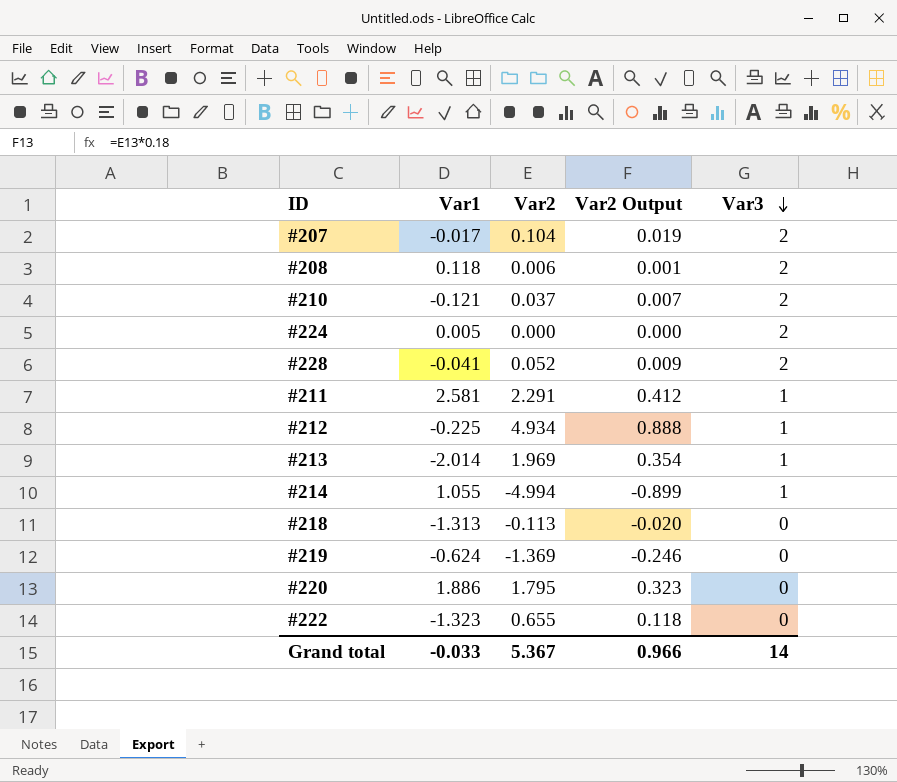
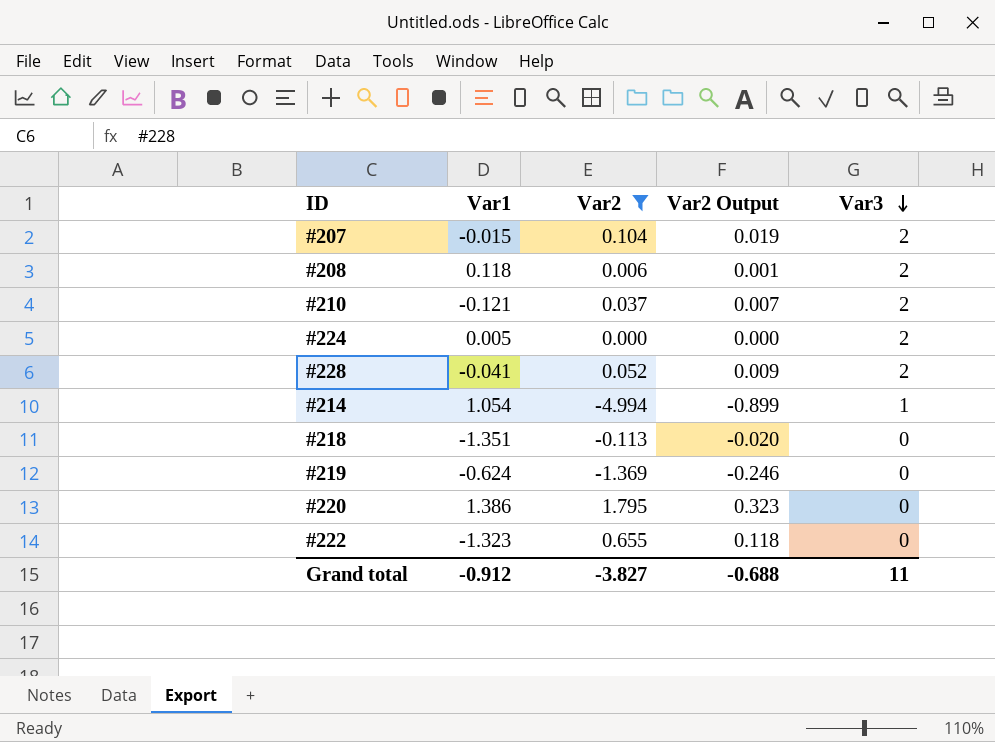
filter: none -> Var2 <= 1.795
#207 | Var1: -0.017 -> -0.015
#214 | Var1: 1.055 -> 1.054
#218 | Var1: -1.313 -> -1.351
#220 | Var1: 1.886 -> 1.386
Grand total | Var1: -0.033 -> -0.912
Grand total | Var2: 5.367 -> -3.827
Grand total | Var2 Output: 0.966 -> -0.688
Grand total | Var3: 14 -> 11

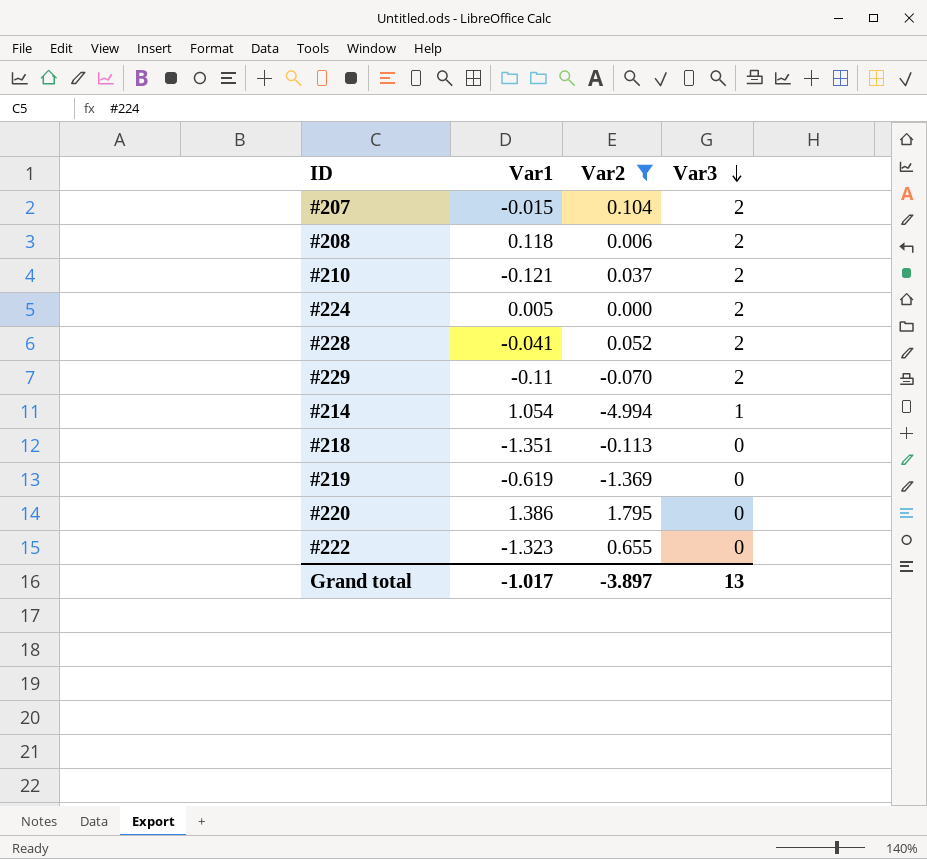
column Var2 Output | formula: [Var2] * 0.18 -> none
row #229: none -> -0.11 | -0.070 | 2
#219 | Var1: -0.624 -> -0.619
Grand total | Var1: -0.912 -> -1.017
Grand total | Var2: -3.827 -> -3.897
Grand total | Var3: 11 -> 13

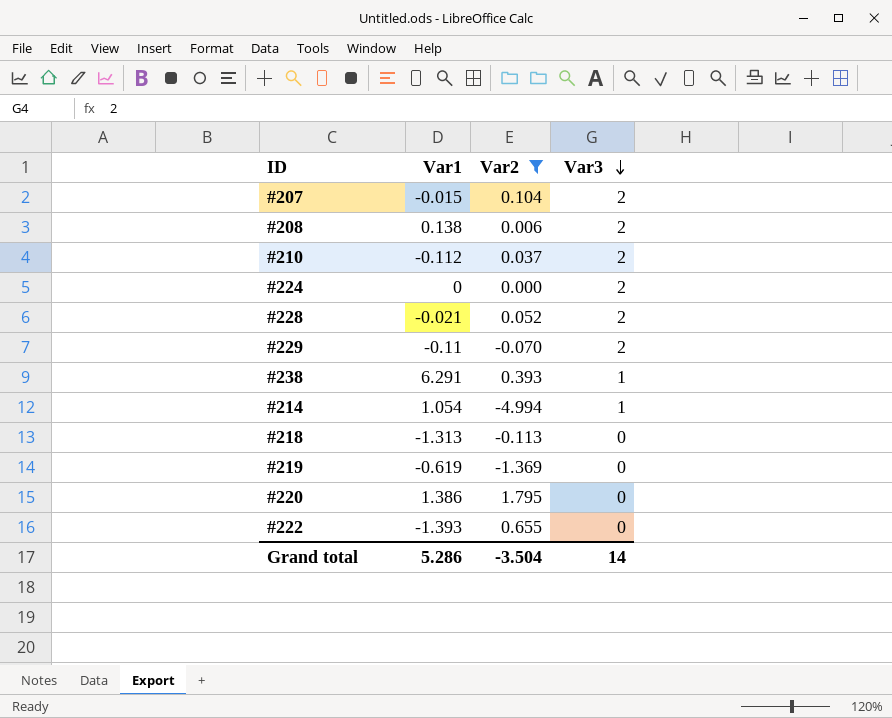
#208 | Var1: 0.118 -> 0.138
#210 | Var1: -0.121 -> -0.112
#224 | Var1: 0.005 -> 0
#228 | Var1: -0.041 -> -0.021
row #238: none -> 6.291 | 0.393 | 1
#218 | Var1: -1.351 -> -1.313
#222 | Var1: -1.323 -> -1.393
Grand total | Var1: -1.017 -> 5.286
Grand total | Var2: -3.897 -> -3.504
Grand total | Var3: 13 -> 14

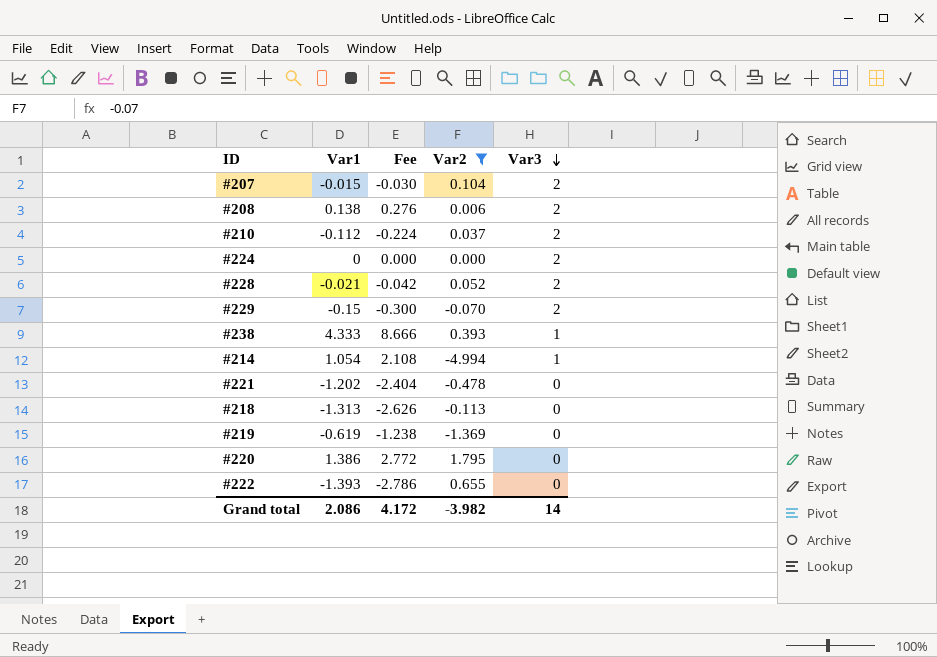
column Fee | formula: none -> [Var1] * 2
#229 | Var1: -0.11 -> -0.15
#238 | Var1: 6.291 -> 4.333
row #221: none -> -1.202 | -2.404 | -0.478 | 0
Grand total | Var1: 5.286 -> 2.086
Grand total | Var2: -3.504 -> -3.982

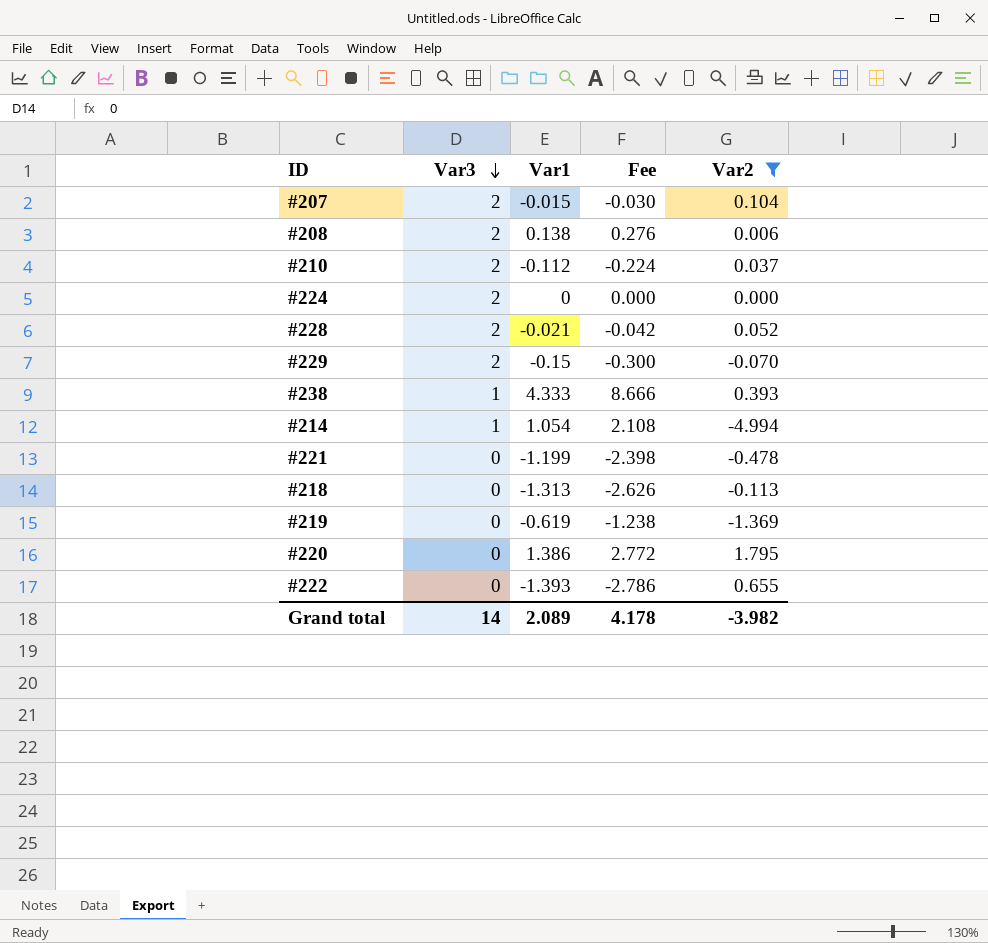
column Var3 | position: 5 -> 2
#221 | Var1: -1.202 -> -1.199
#221 | Fee: -2.404 -> -2.398
Grand total | Var1: 2.086 -> 2.089
Grand total | Fee: 4.172 -> 4.178

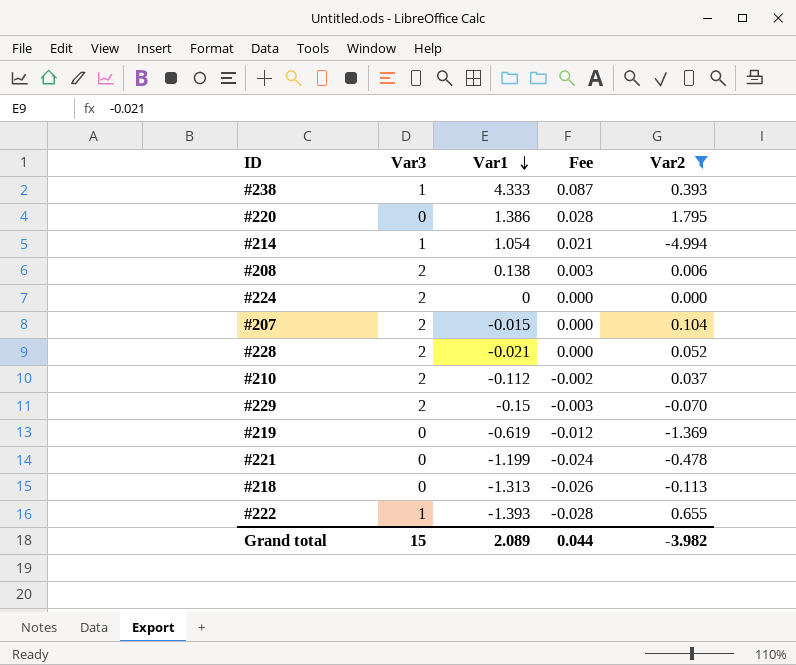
row order: Var3 descending -> Var1 descending
column Fee | formula: [Var1] * 2 -> [Var1] * 0.02
#222 | Var3: 0 -> 1
Grand total | Var3: 14 -> 15
Grand total | Fee: 4.178 -> 0.044

